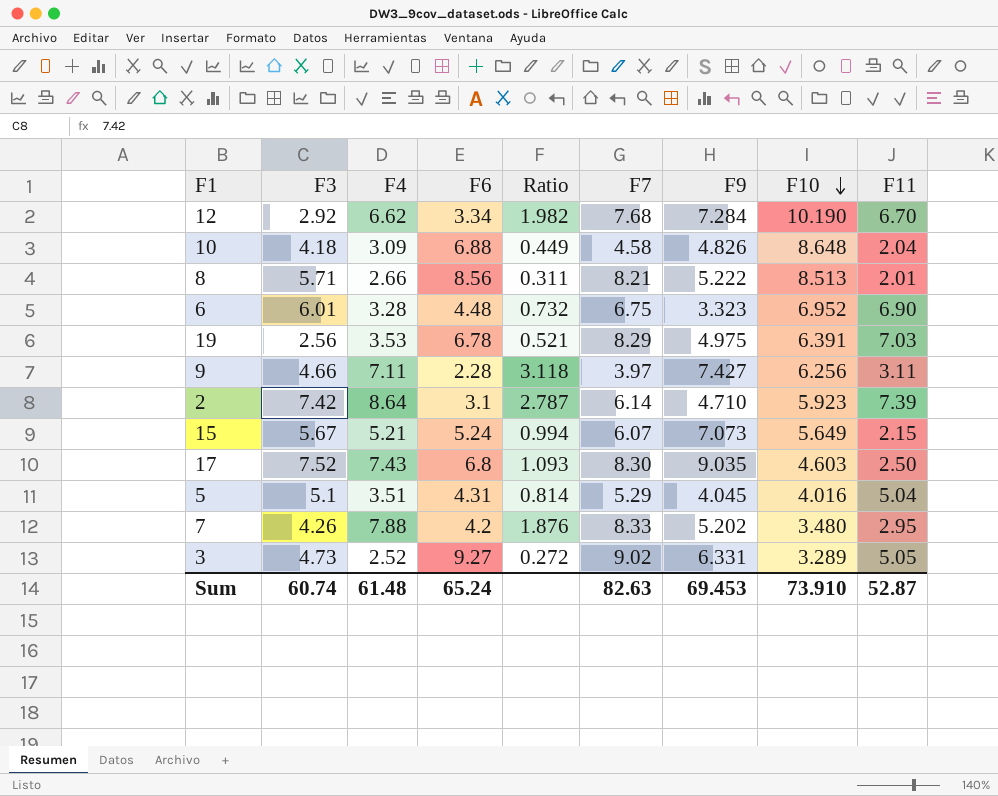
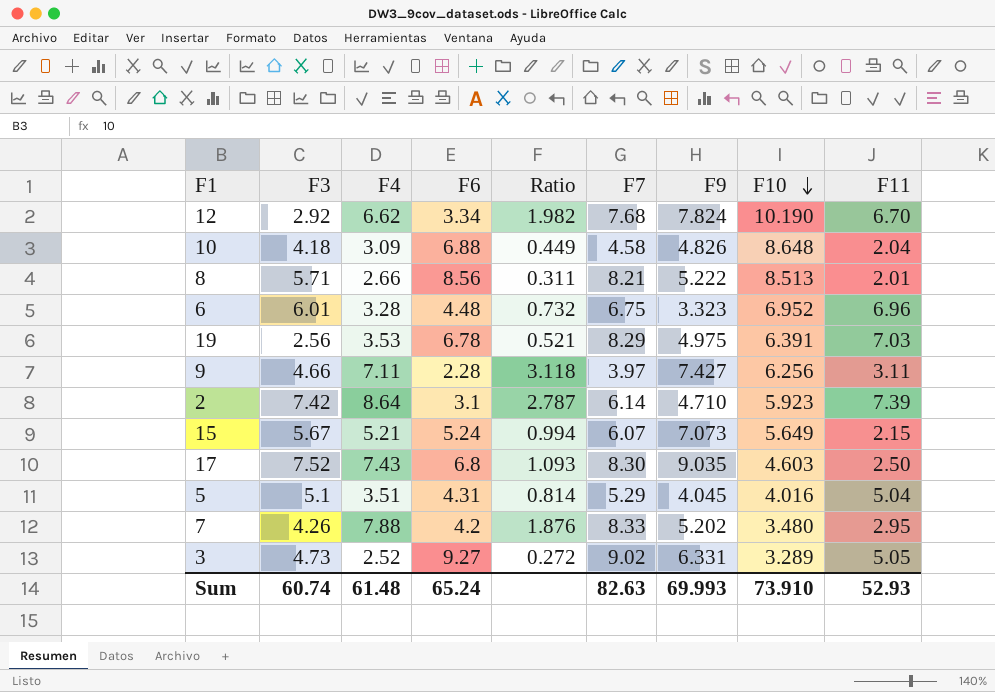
12 | F9: 7.284 -> 7.824
6 | F11: 6.90 -> 6.96
Sum | F9: 69.453 -> 69.993
Sum | F11: 52.87 -> 52.93

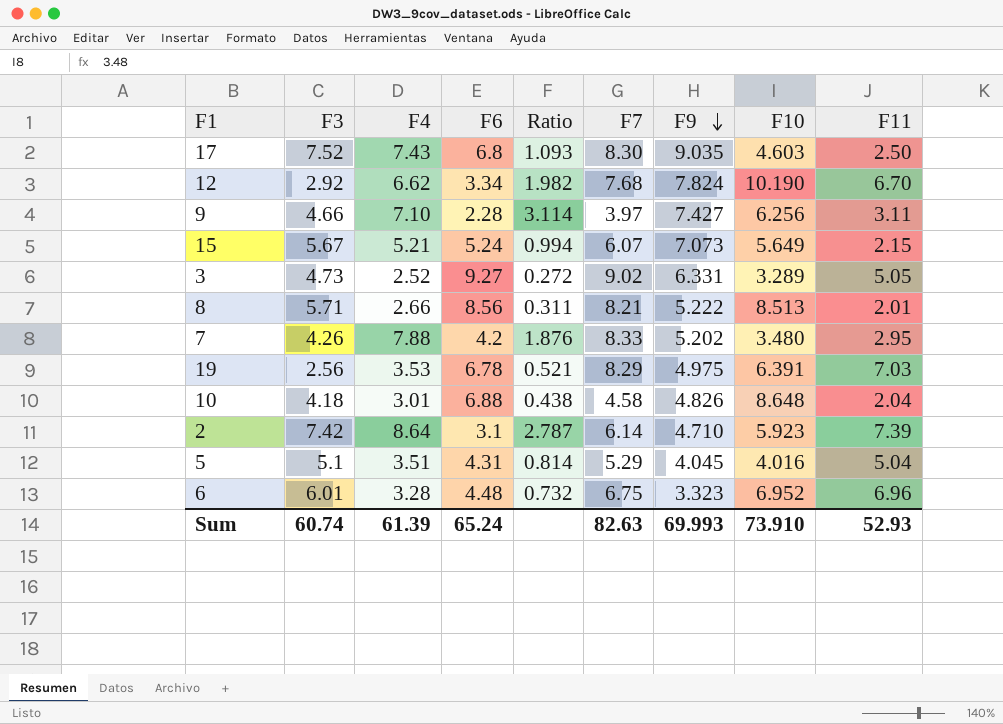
row order: F10 descending -> F9 descending
9 | F4: 7.11 -> 7.10
9 | Ratio: 3.118 -> 3.114
10 | F4: 3.09 -> 3.01
10 | Ratio: 0.449 -> 0.438
Sum | F4: 61.48 -> 61.39

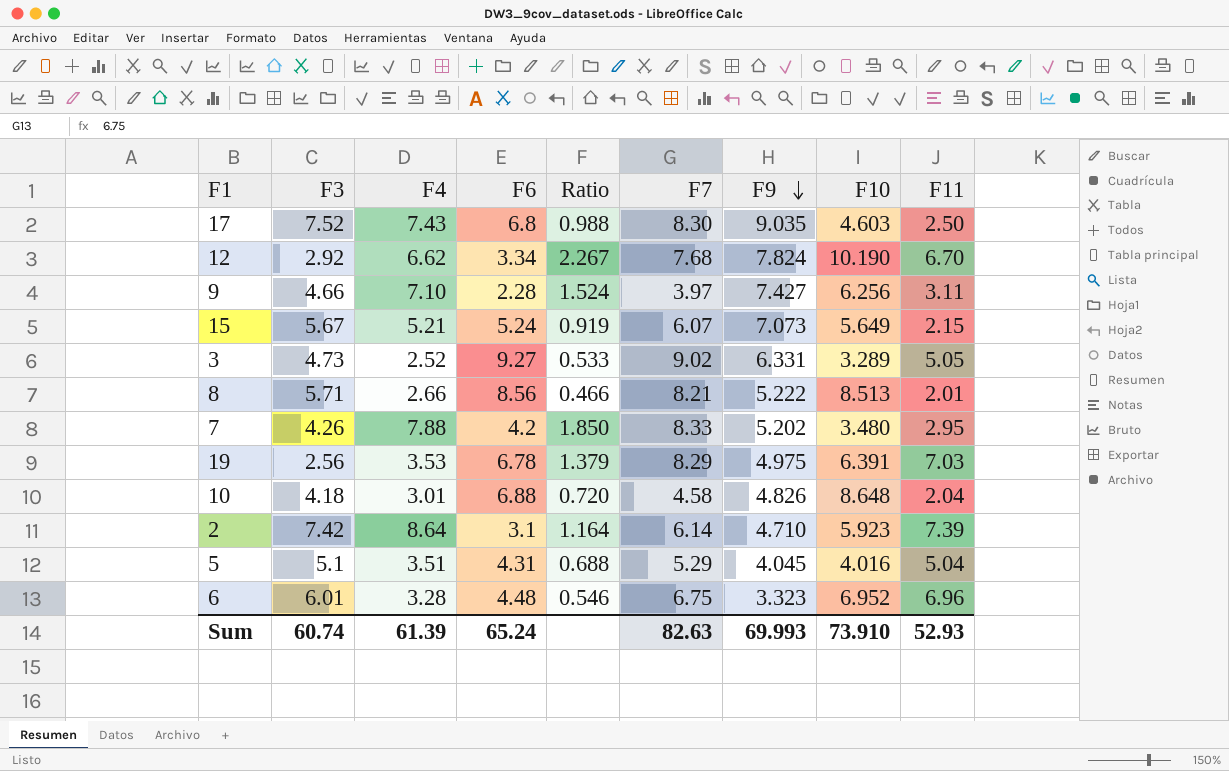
column Ratio | formula: [F4] / [F6] -> [F4] / [F3]

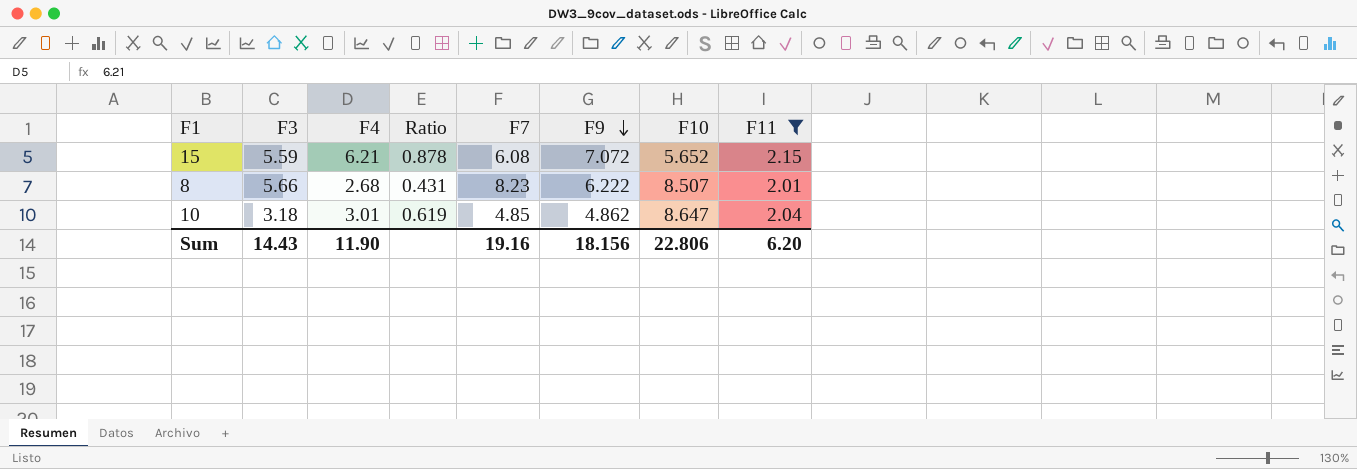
filter: none -> F11 <= 2.15
column F6 | position: 4 -> none
column Ratio | formula: [F4] / [F3] -> [F4] / [F9]
15 | F3: 5.67 -> 5.59
15 | F4: 5.21 -> 6.21
15 | F7: 6.07 -> 6.08
15 | F9: 7.073 -> 7.072
15 | F10: 5.649 -> 5.652
8 | F3: 5.71 -> 5.66
8 | F4: 2.66 -> 2.68
8 | F7: 8.21 -> 8.23
8 | F9: 5.222 -> 6.222
8 | F10: 8.513 -> 8.507
10 | F3: 4.18 -> 3.18
10 | F7: 4.58 -> 4.85
10 | F9: 4.826 -> 4.862
10 | F10: 8.648 -> 8.647
Sum | F3: 60.74 -> 14.43
Sum | F4: 61.39 -> 11.90
Sum | F7: 82.63 -> 19.16
Sum | F9: 69.993 -> 18.156
Sum | F10: 73.910 -> 22.806
Sum | F11: 52.93 -> 6.20

